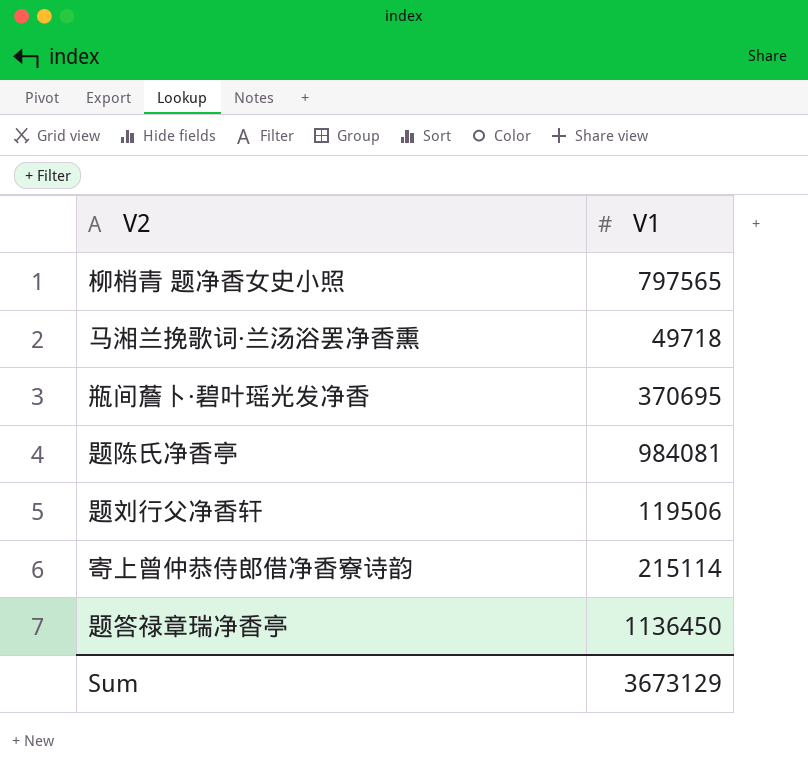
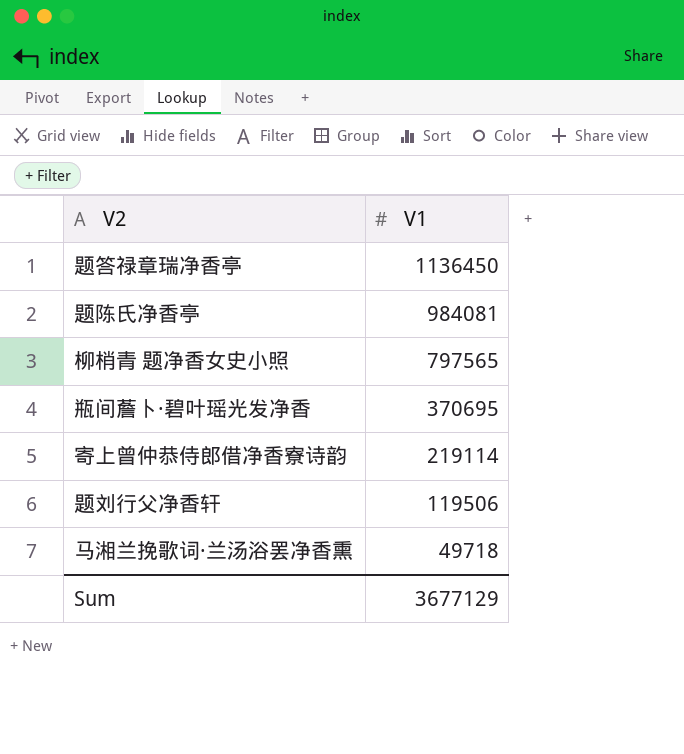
row order: none -> V1 descending
寄上曾仲恭侍郎借净香寮诗韵 | V1: 215114 -> 219114
Sum | V1: 3673129 -> 3677129

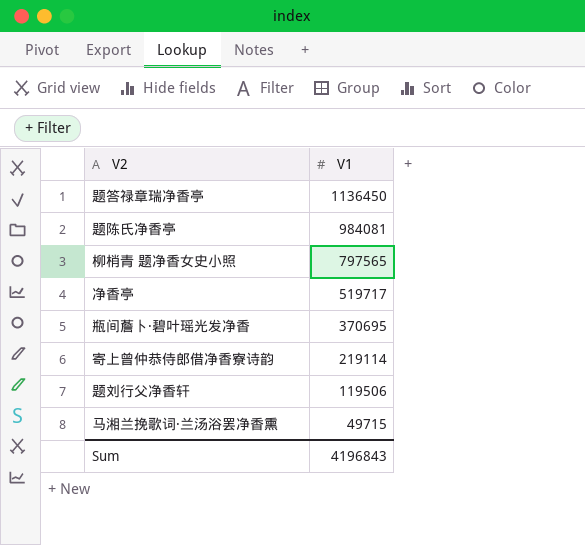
row 净香亭: none -> 519717
马湘兰挽歌词·兰汤浴罢净香熏 | V1: 49718 -> 49715
Sum | V1: 3677129 -> 4196843

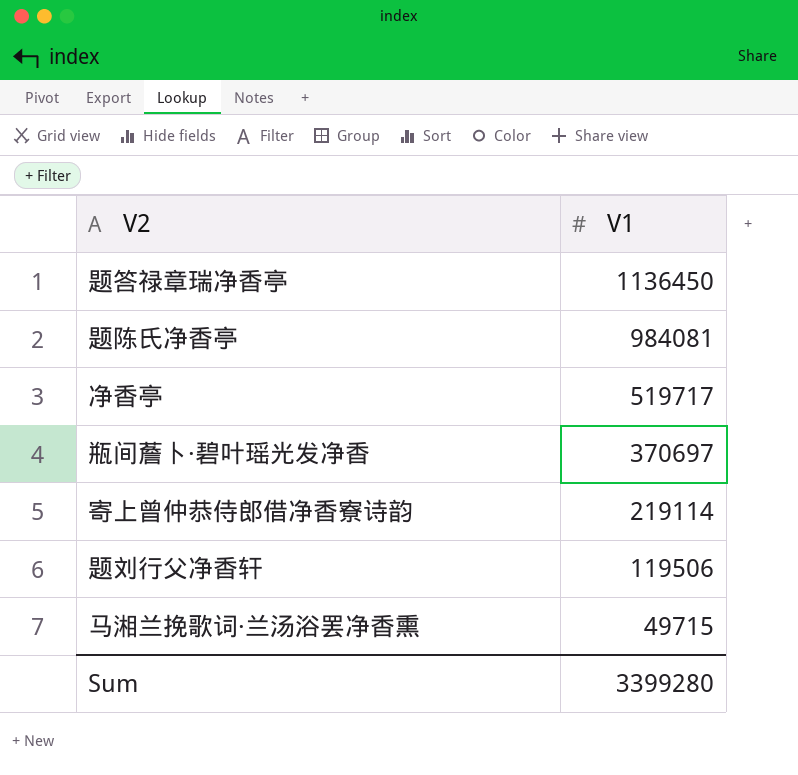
row 柳梢青 题净香女史小照: 797565 -> none
瓶间薝卜·碧叶瑶光发净香 | V1: 370695 -> 370697
Sum | V1: 4196843 -> 3399280

